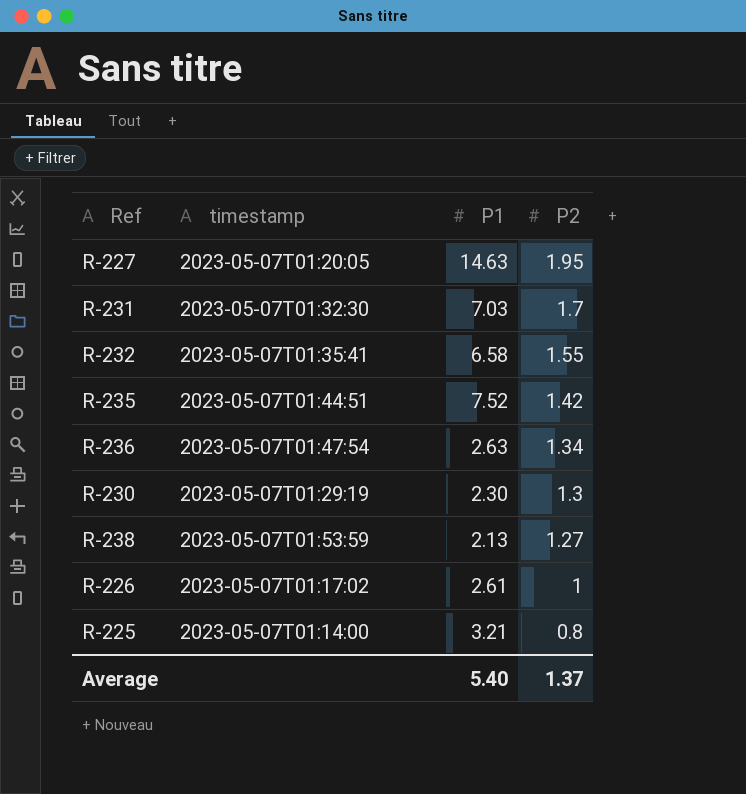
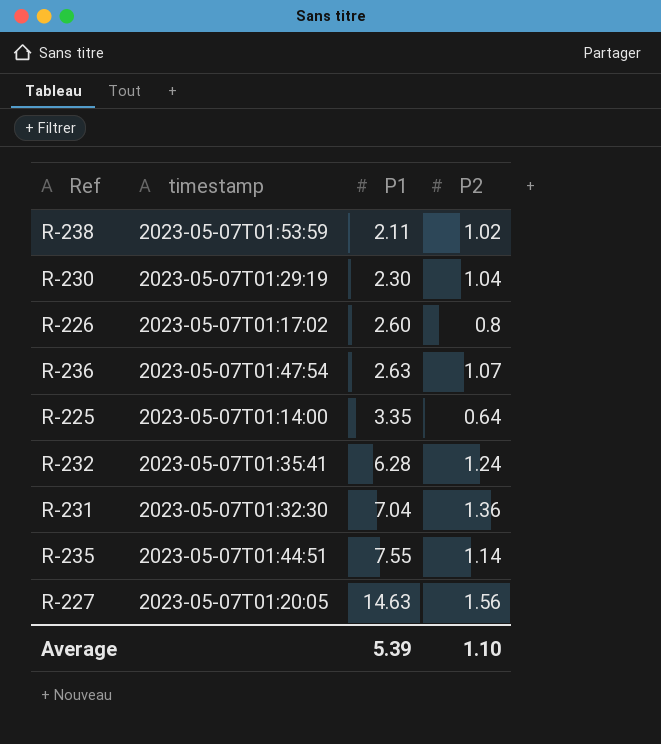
row order: P2 descending -> P1 ascending
R-238 | P1: 2.13 -> 2.11
R-238 | P2: 1.27 -> 1.02
R-230 | P2: 1.3 -> 1.04
R-226 | P1: 2.61 -> 2.60
R-226 | P2: 1 -> 0.8
R-236 | P2: 1.34 -> 1.07
R-225 | P1: 3.21 -> 3.35
R-225 | P2: 0.8 -> 0.64
R-232 | P1: 6.58 -> 6.28
R-232 | P2: 1.55 -> 1.24
R-231 | P1: 7.03 -> 7.04
R-231 | P2: 1.7 -> 1.36
R-235 | P1: 7.52 -> 7.55
R-235 | P2: 1.42 -> 1.14
R-227 | P2: 1.95 -> 1.56
Average | P1: 5.40 -> 5.39
Average | P2: 1.37 -> 1.10

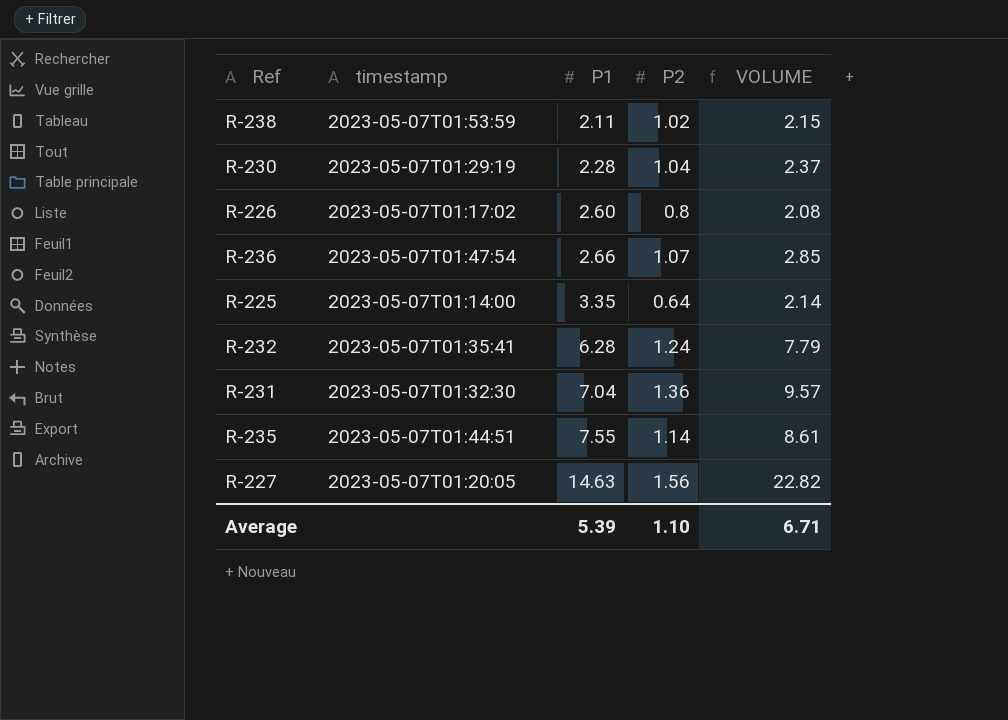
column VOLUME | formula: none -> [P1] * [P2]
R-230 | P1: 2.30 -> 2.28
R-236 | P1: 2.63 -> 2.66

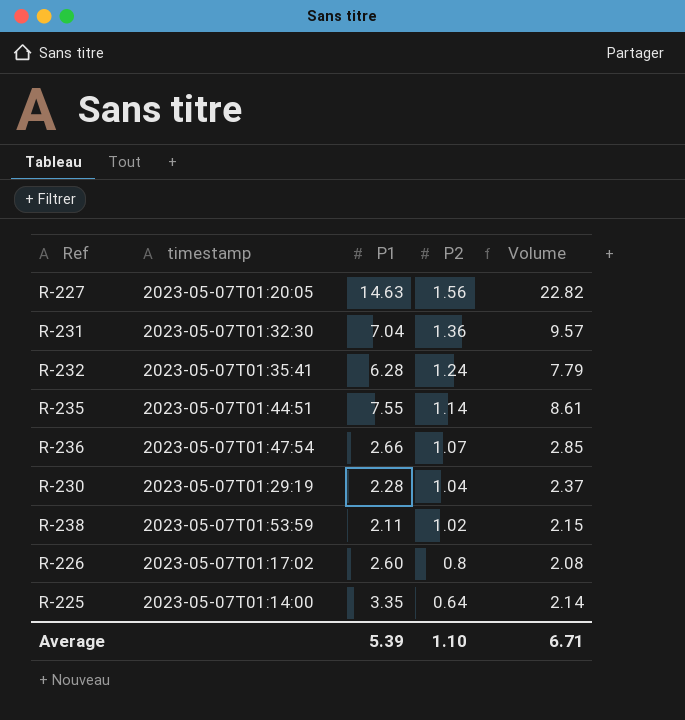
row order: P1 ascending -> P2 descending
column name: VOLUME -> Volume

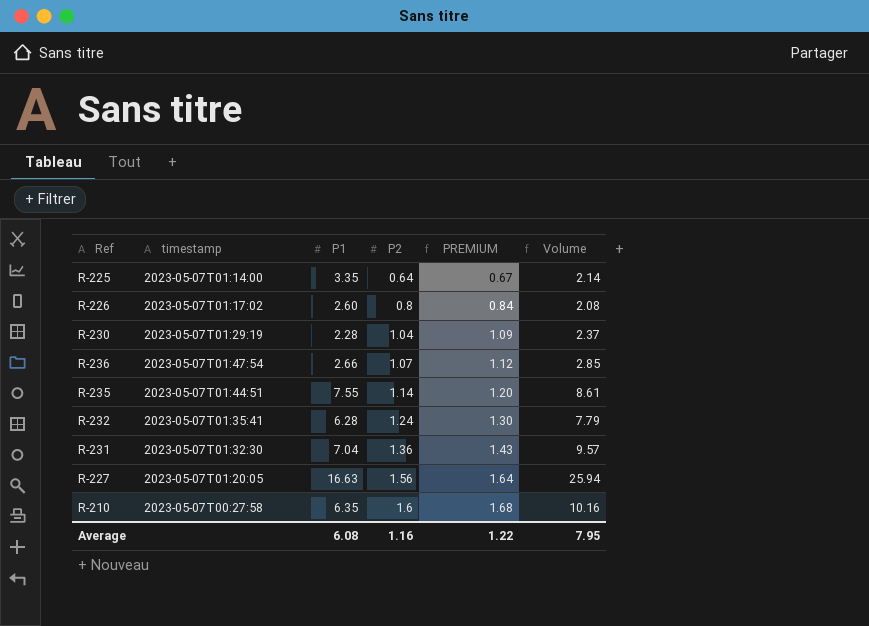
row order: P2 descending -> P2 ascending
column PREMIUM | formula: none -> [P2] * 1.05
row R-238: 2023-05-07T01:53:59 | 2.11 | 1.02 | 2.15 -> none
R-227 | P1: 14.63 -> 16.63
R-227 | Volume: 22.82 -> 25.94
row R-210: none -> 2023-05-07T00:27:58 | 6.35 | 1.6 | 1.68 | 10.16
Average | P1: 5.39 -> 6.08
Average | P2: 1.10 -> 1.16
Average | Volume: 6.71 -> 7.95

